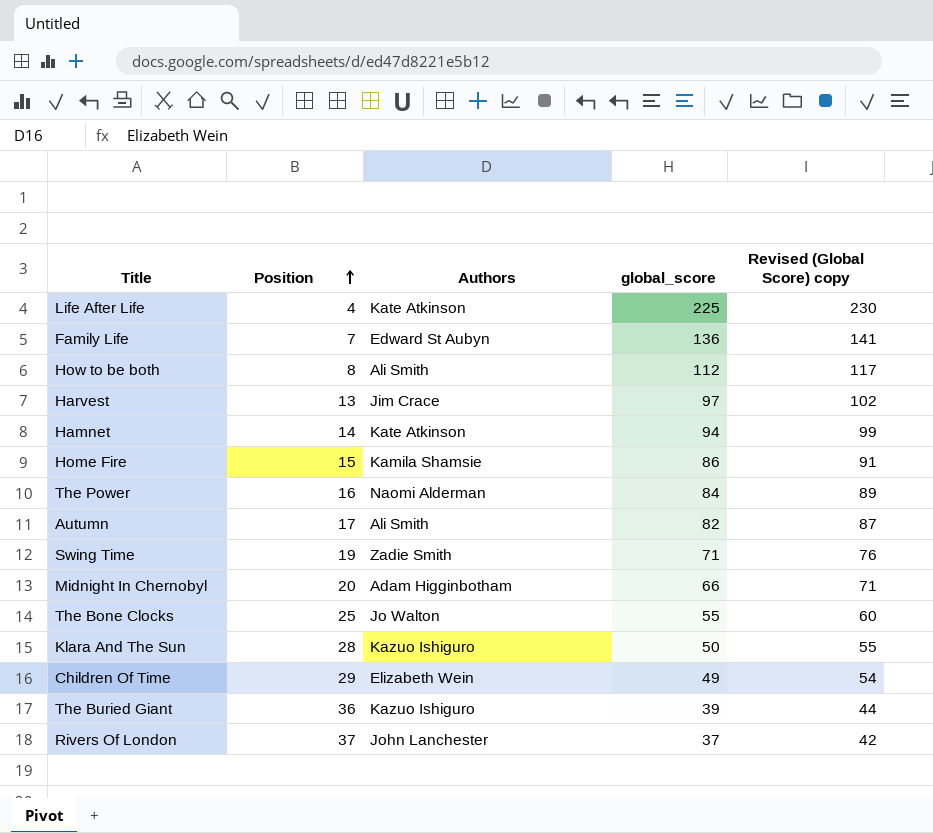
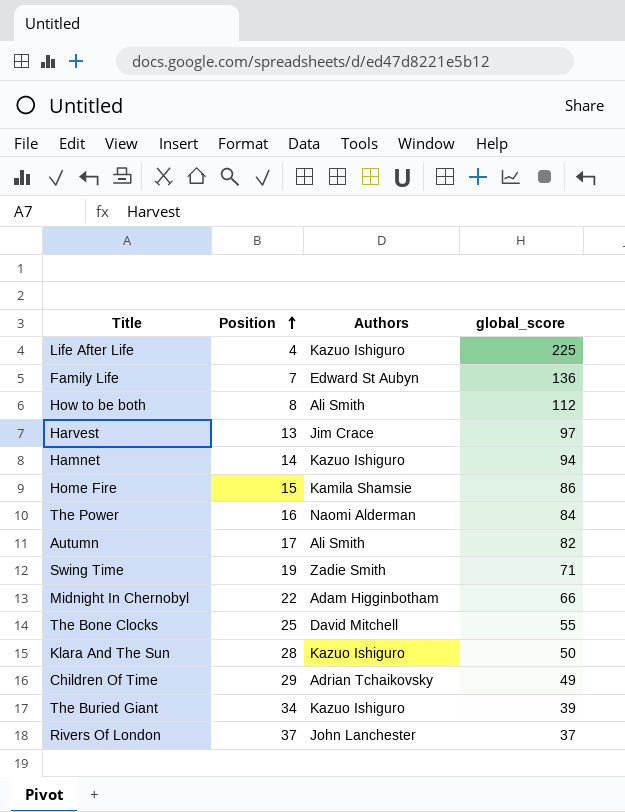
column Revised (Global Score) copy | formula: [global_score] + 5 -> none
Life After Life | Authors: Kate Atkinson -> Kazuo Ishiguro
Hamnet | Authors: Kate Atkinson -> Kazuo Ishiguro
Midnight In Chernobyl | Position: 20 -> 22
The Bone Clocks | Authors: Jo Walton -> David Mitchell
Children Of Time | Authors: Elizabeth Wein -> Adrian Tchaikovsky
The Buried Giant | Position: 36 -> 34

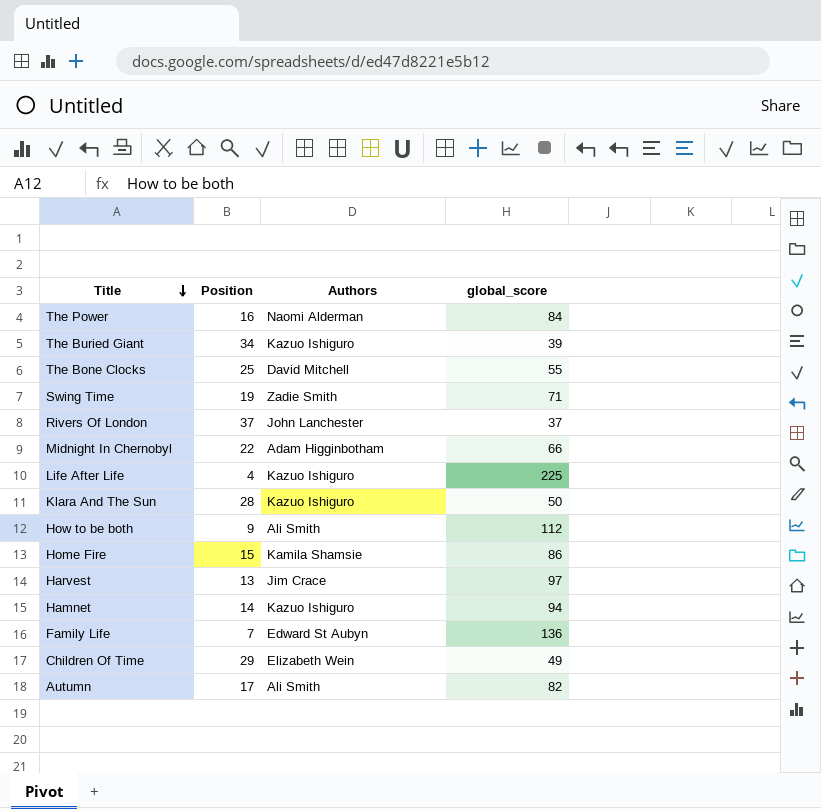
row order: Position ascending -> Title descending
How to be both | Position: 8 -> 9
Children Of Time | Authors: Adrian Tchaikovsky -> Elizabeth Wein

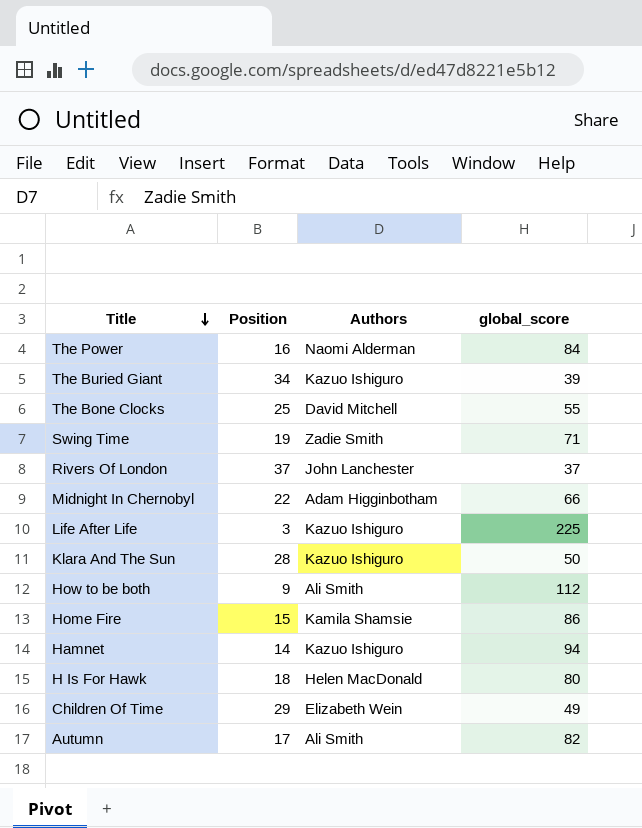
row Harvest: 13 | Jim Crace | 97 -> none
row Family Life: 7 | Edward St Aubyn | 136 -> none
Life After Life | Position: 4 -> 3
row H Is For Hawk: none -> 18 | Helen MacDonald | 80

